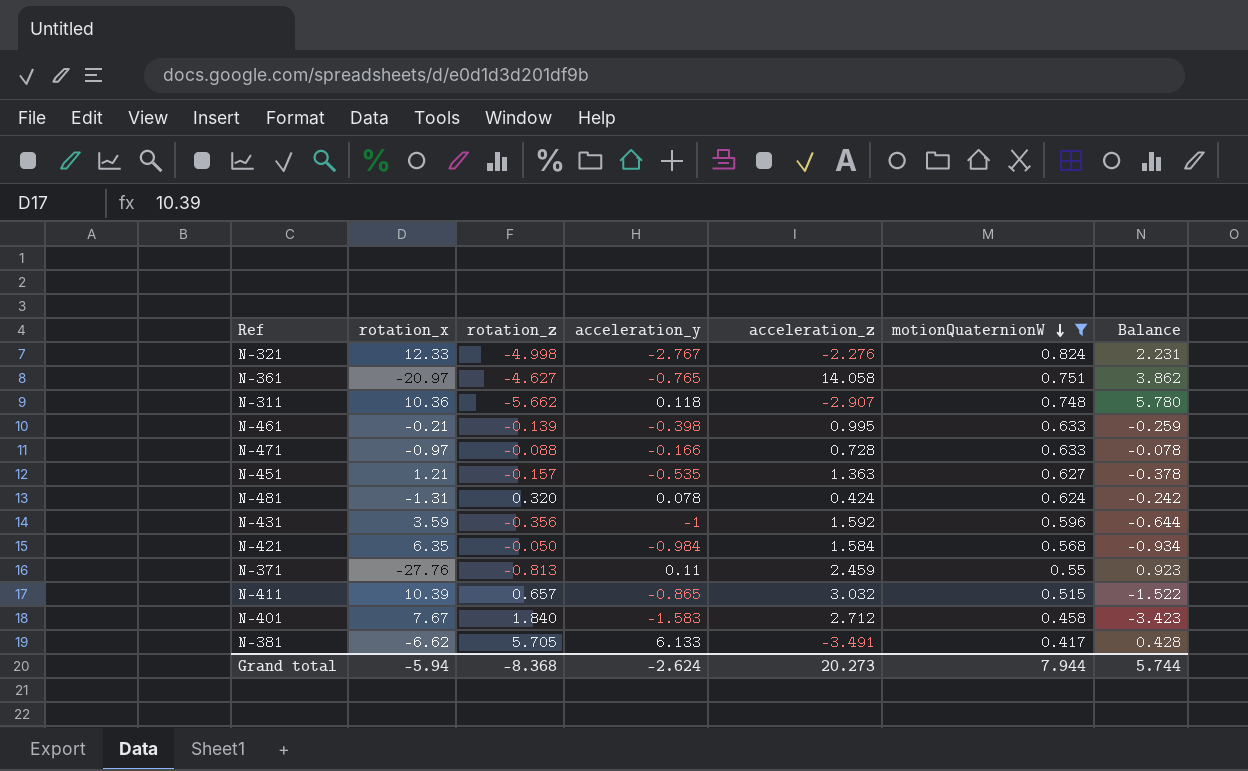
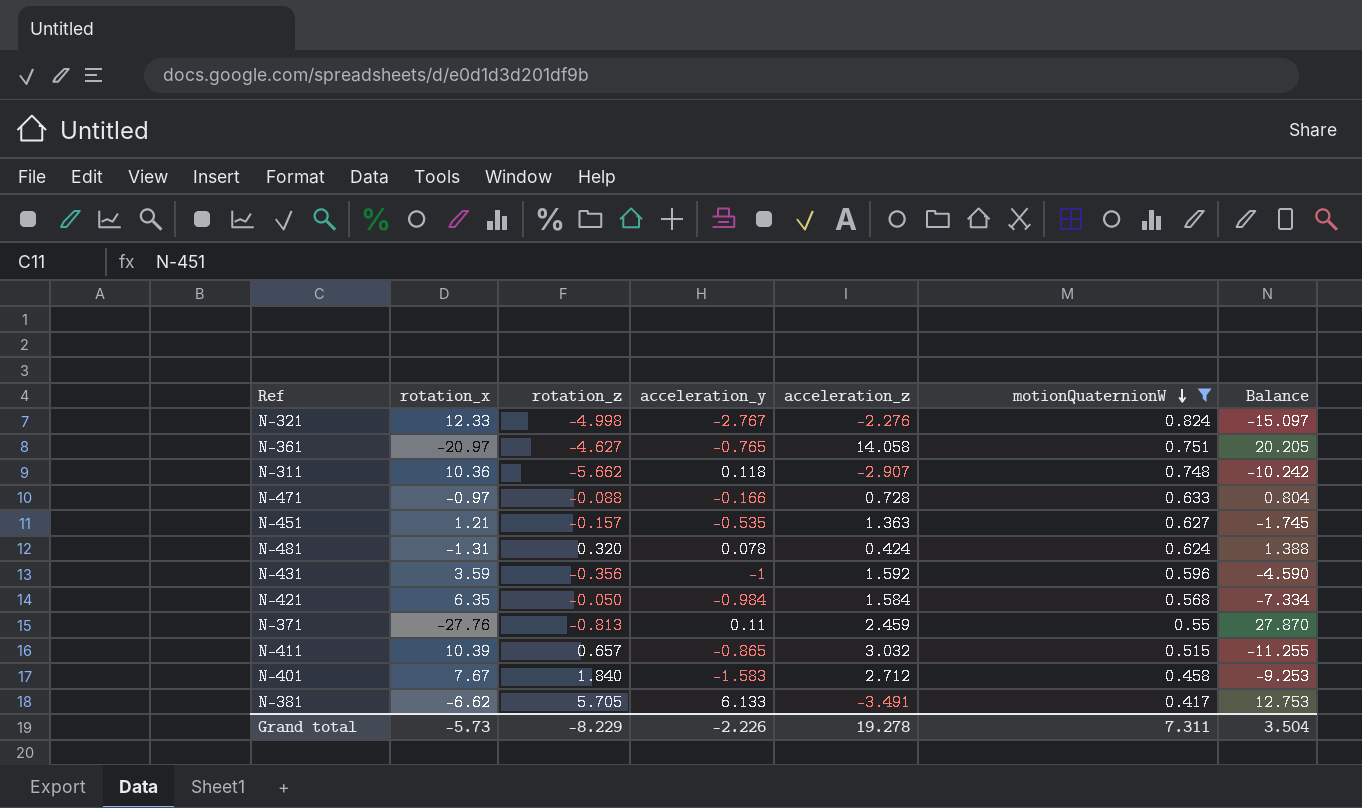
column Balance | formula: [acceleration_y] - [rotation_z] -> [acceleration_y] - [rotation_x]
row N-461: -0.21 | -0.139 | -0.398 | 0.995 | 0.633 | -0.259 -> none
Grand total | rotation_x: -5.94 -> -5.73
Grand total | rotation_z: -8.368 -> -8.229
Grand total | acceleration_y: -2.624 -> -2.226
Grand total | acceleration_z: 20.273 -> 19.278
Grand total | motionQuaternionW: 7.944 -> 7.311
Grand total | Balance: 5.744 -> 3.504

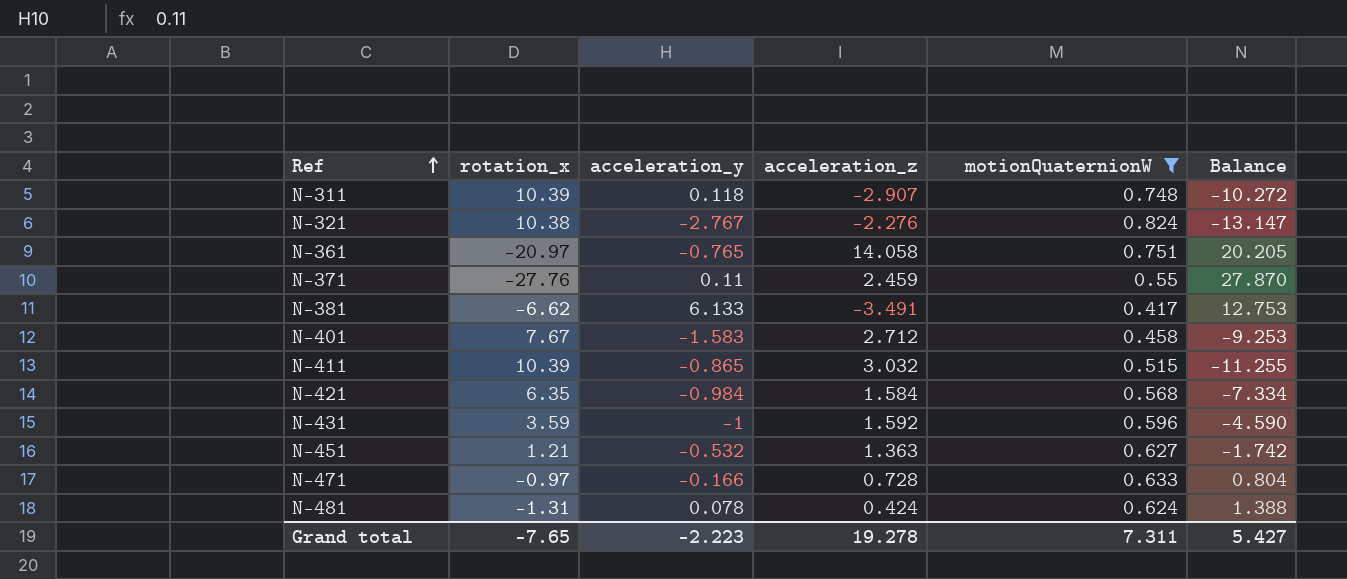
row order: motionQuaternionW descending -> Ref ascending
column rotation_z | position: 3 -> none
N-311 | rotation_x: 10.36 -> 10.39
N-311 | Balance: -10.242 -> -10.272
N-321 | rotation_x: 12.33 -> 10.38
N-321 | Balance: -15.097 -> -13.147
N-451 | acceleration_y: -0.535 -> -0.532
N-451 | Balance: -1.745 -> -1.742
Grand total | rotation_x: -5.73 -> -7.65
Grand total | acceleration_y: -2.226 -> -2.223
Grand total | Balance: 3.504 -> 5.427

